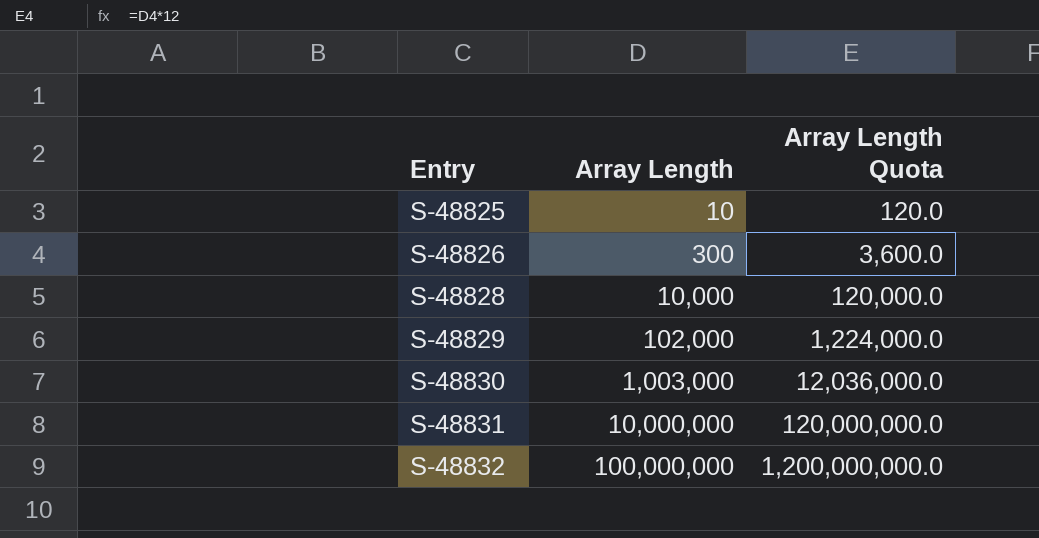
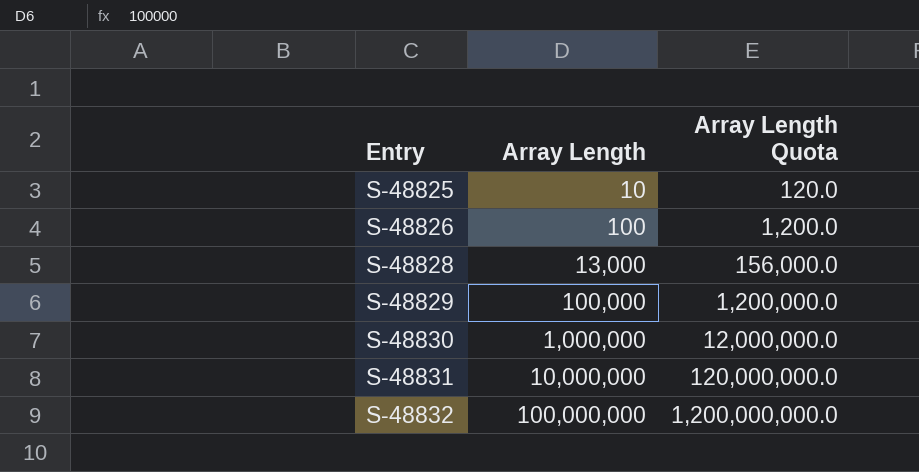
S-48826 | Array Length: 300 -> 100
S-48826 | Array Length Quota: 3,600.0 -> 1,200.0
S-48828 | Array Length: 10,000 -> 13,000
S-48828 | Array Length Quota: 120,000.0 -> 156,000.0
S-48829 | Array Length: 102,000 -> 100,000
S-48829 | Array Length Quota: 1,224,000.0 -> 1,200,000.0
S-48830 | Array Length: 1,003,000 -> 1,000,000
S-48830 | Array Length Quota: 12,036,000.0 -> 12,000,000.0

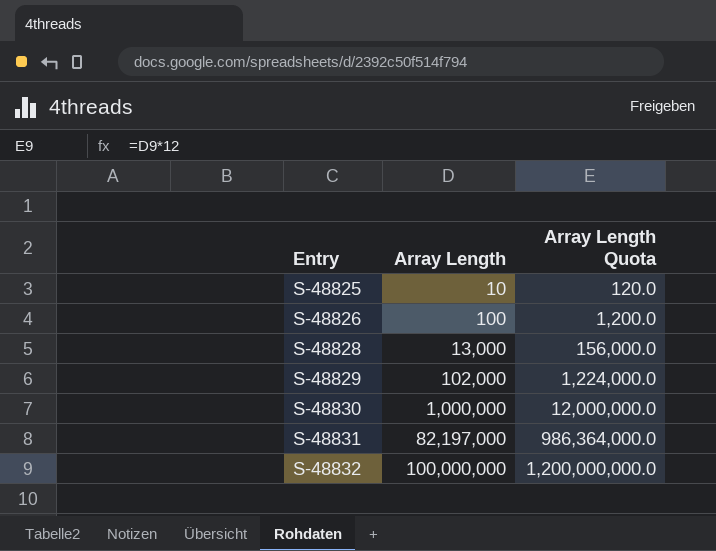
S-48829 | Array Length: 100,000 -> 102,000
S-48829 | Array Length Quota: 1,200,000.0 -> 1,224,000.0
S-48831 | Array Length: 10,000,000 -> 82,197,000
S-48831 | Array Length Quota: 120,000,000.0 -> 986,364,000.0

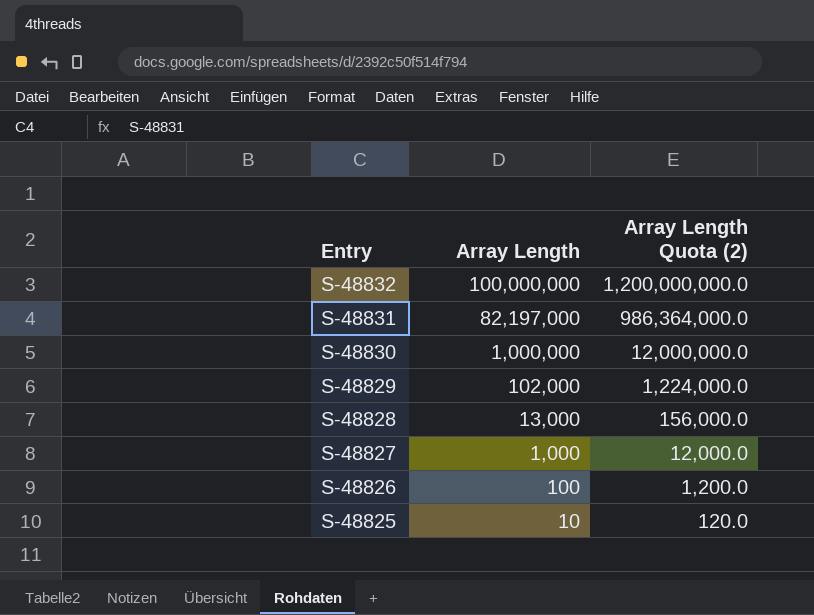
row order: Entry ascending -> Entry descending
column name: Array Length Quota -> Array Length Quota (2)
row S-48827: none -> 1,000 | 12,000.0

